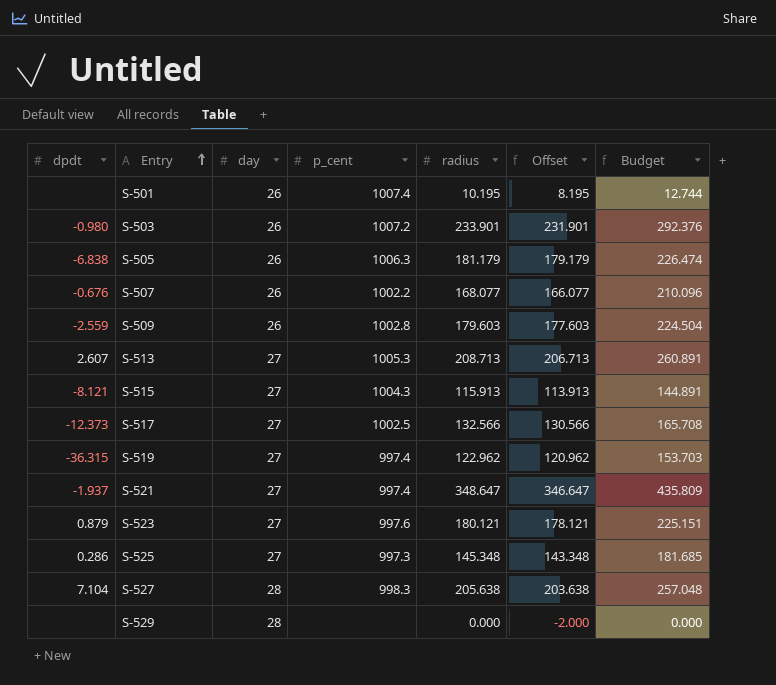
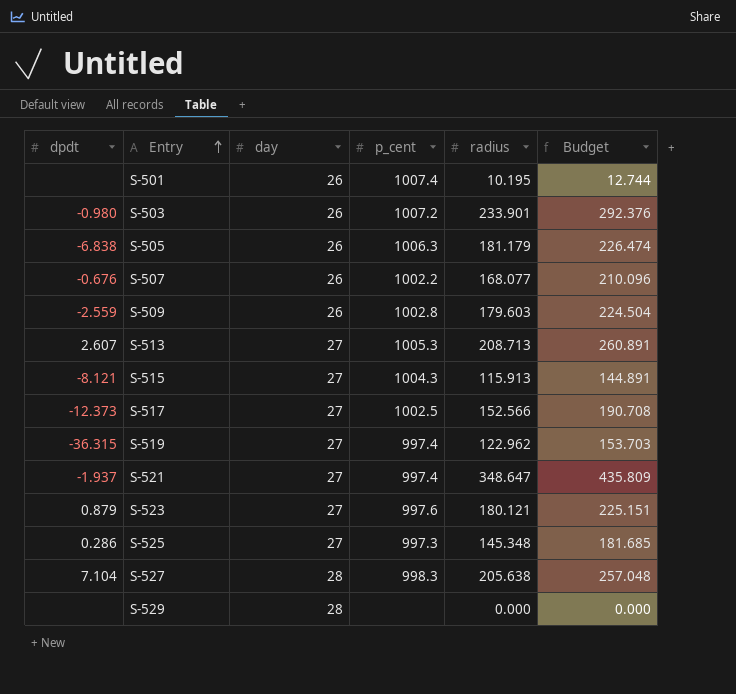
column Offset | formula: [radius] - 2 -> none
S-517 | radius: 132.566 -> 152.566
S-517 | Budget: 165.708 -> 190.708

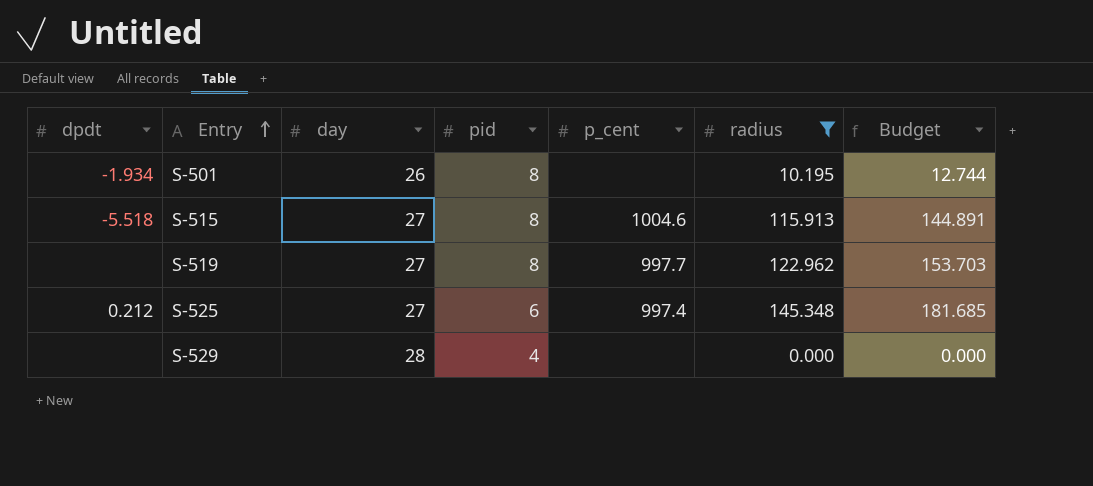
filter: none -> radius <= 145.348
column pid | position: none -> 4
S-501 | dpdt: none -> -1.934
S-501 | p_cent: 1007.4 -> none
S-515 | dpdt: -8.121 -> -5.518
S-515 | p_cent: 1004.3 -> 1004.6
S-519 | dpdt: -36.315 -> none
S-519 | p_cent: 997.4 -> 997.7
S-525 | dpdt: 0.286 -> 0.212
S-525 | p_cent: 997.3 -> 997.4

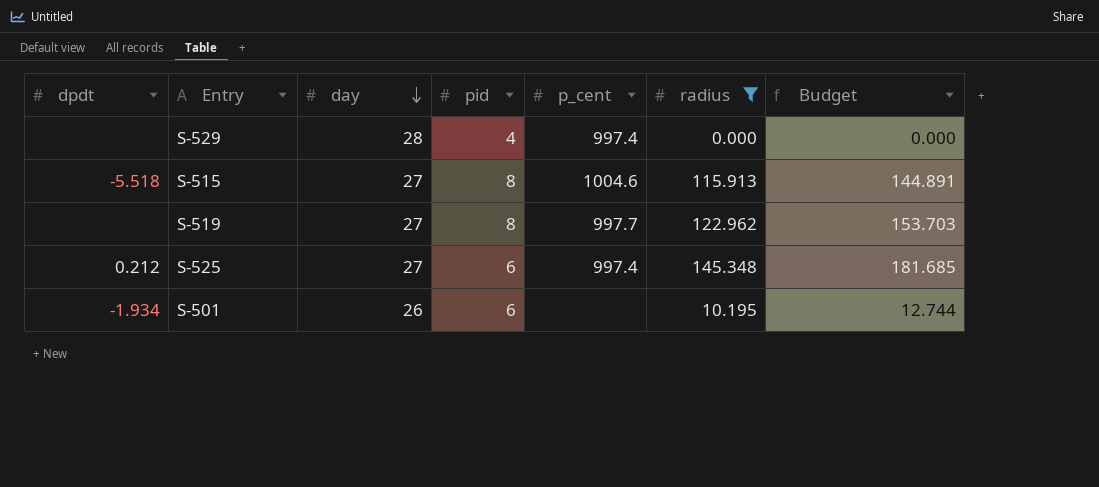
row order: Entry ascending -> day descending
S-529 | p_cent: none -> 997.4
S-501 | pid: 8 -> 6

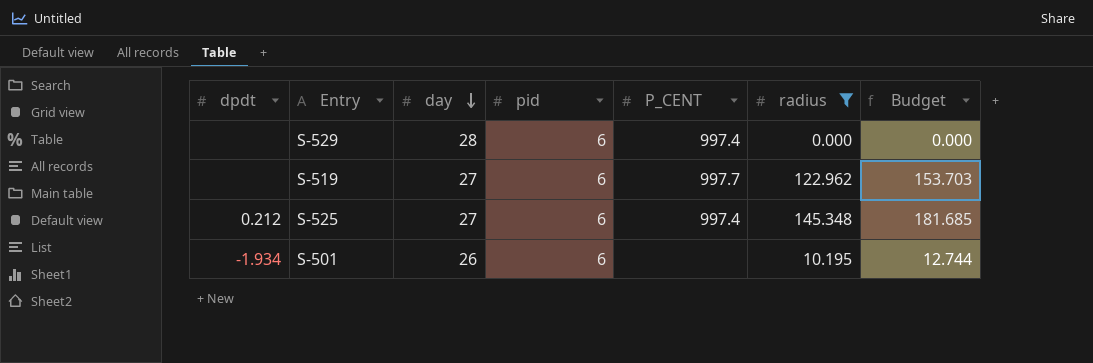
column name: p_cent -> P_CENT
row S-515: -5.518 | 27 | 8 | 1004.6 | 115.913 | 144.891 -> none
S-529 | pid: 4 -> 6
S-519 | pid: 8 -> 6

